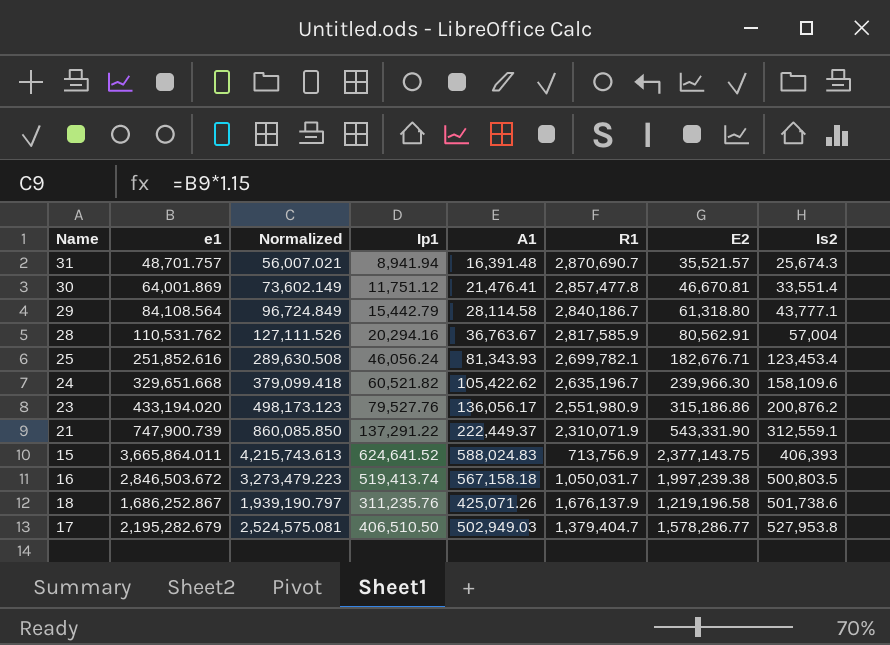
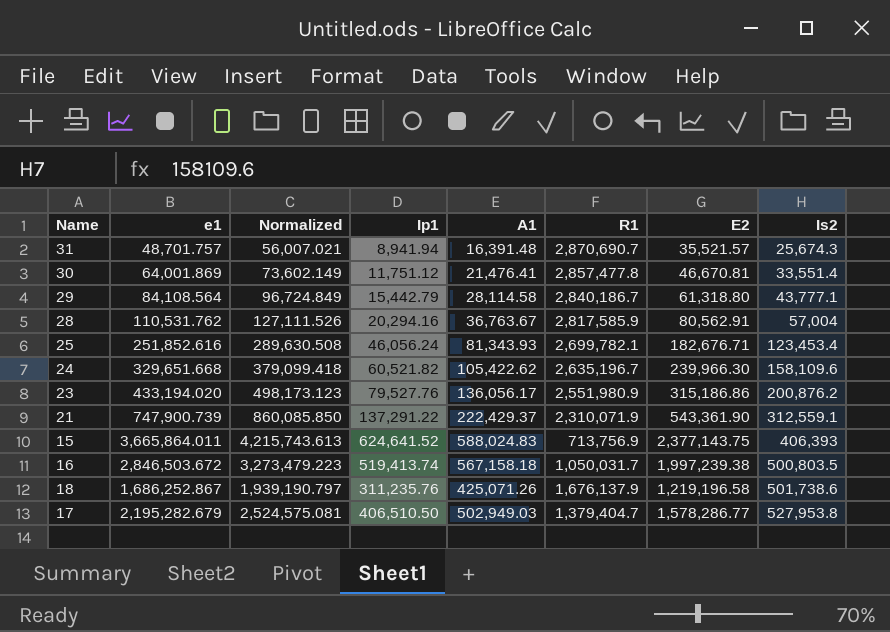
21 | A1: 222,449.37 -> 222,429.37
21 | E2: 543,331.90 -> 543,361.90

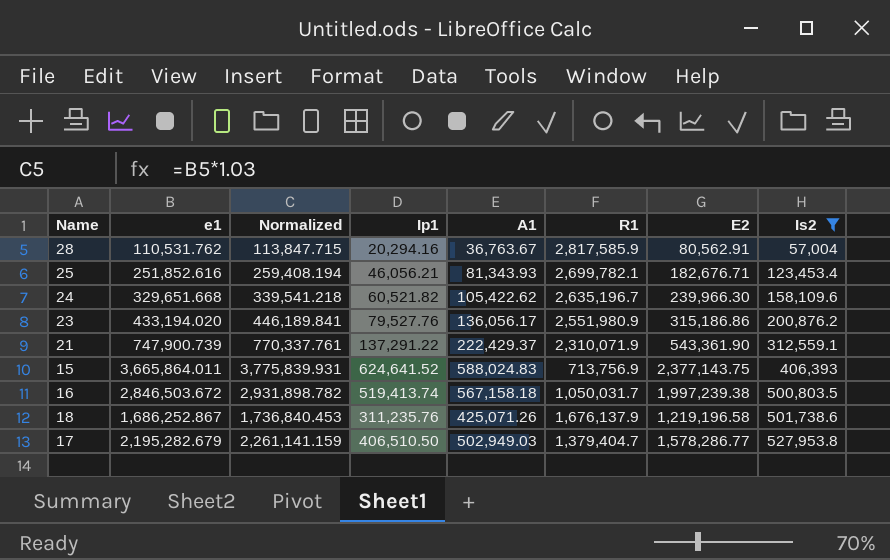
filter: none -> Is2 >= 57,004
column Normalized | formula: [e1] * 1.15 -> [e1] * 1.03
25 | Ip1: 46,056.24 -> 46,056.21

